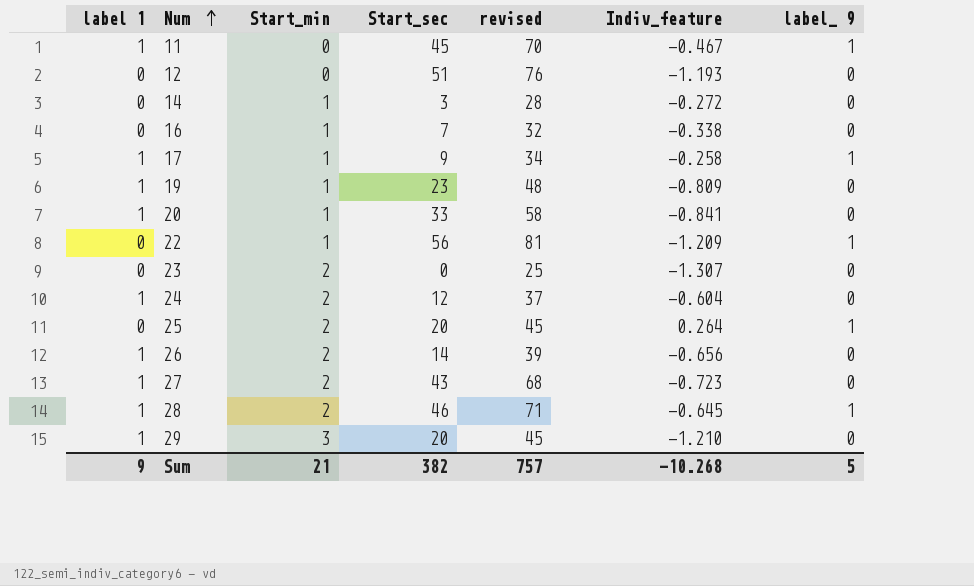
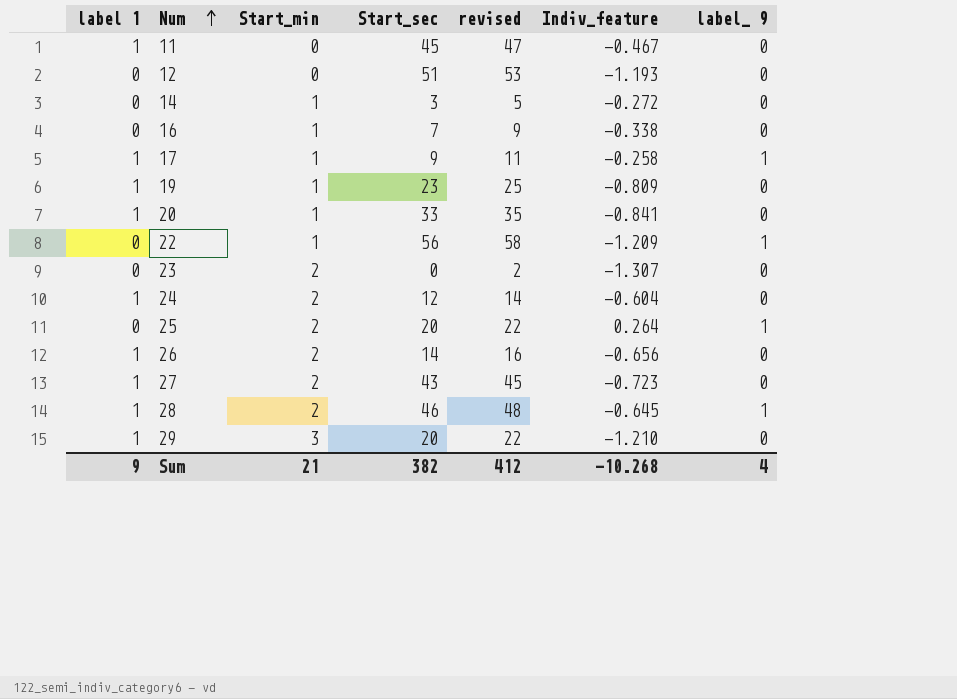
column revised | formula: [Start_sec] + 25 -> [Start_sec] + 2
11 | label_ 9: 1 -> 0
Sum | revised: 757 -> 412
Sum | label_ 9: 5 -> 4

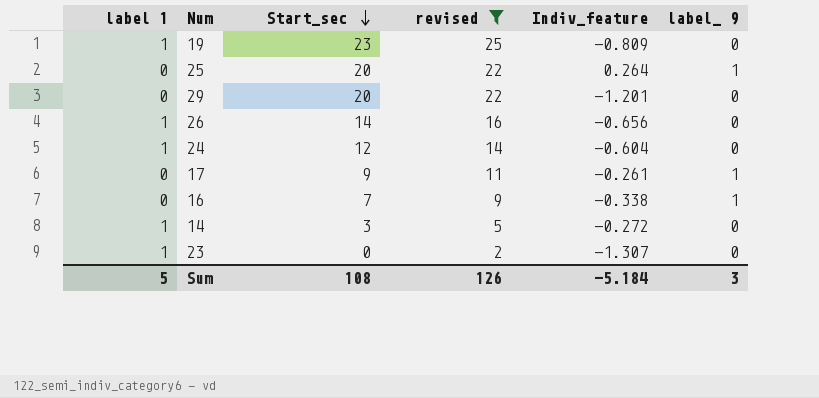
filter: none -> revised <= 25
row order: Num ascending -> Start_sec descending
column Start_min | position: 3 -> none
29 | label 1: 1 -> 0
29 | Indiv_feature: -1.210 -> -1.201
17 | label 1: 1 -> 0
17 | Indiv_feature: -0.258 -> -0.261
16 | label_ 9: 0 -> 1
14 | label 1: 0 -> 1
23 | label 1: 0 -> 1
Sum | label 1: 9 -> 5
Sum | Start_sec: 382 -> 108
Sum | revised: 412 -> 126
Sum | Indiv_feature: -10.268 -> -5.184
Sum | label_ 9: 4 -> 3

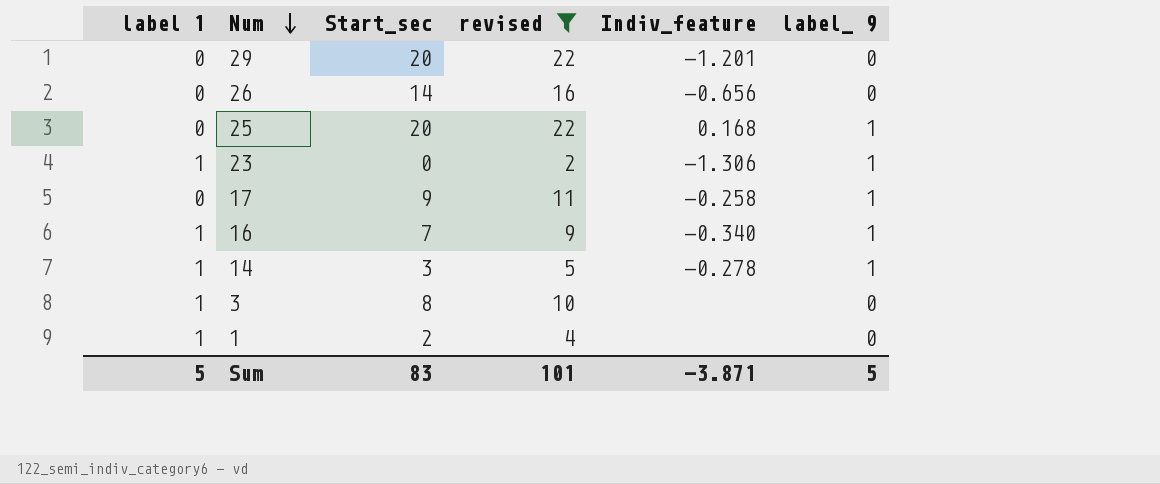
row order: Start_sec descending -> Num descending
row 19: 1 | 23 | 25 | -0.809 | 0 -> none
row 24: 1 | 12 | 14 | -0.604 | 0 -> none
26 | label 1: 1 -> 0
25 | Indiv_feature: 0.264 -> 0.168
23 | Indiv_feature: -1.307 -> -1.306
23 | label_ 9: 0 -> 1
17 | Indiv_feature: -0.261 -> -0.258
16 | label 1: 0 -> 1
16 | Indiv_feature: -0.338 -> -0.340
14 | Indiv_feature: -0.272 -> -0.278
14 | label_ 9: 0 -> 1
row 3: none -> 1 | 8 | 10 | none | 0
row 1: none -> 1 | 2 | 4 | none | 0
Sum | Start_sec: 108 -> 83
Sum | revised: 126 -> 101
Sum | Indiv_feature: -5.184 -> -3.871
Sum | label_ 9: 3 -> 5

